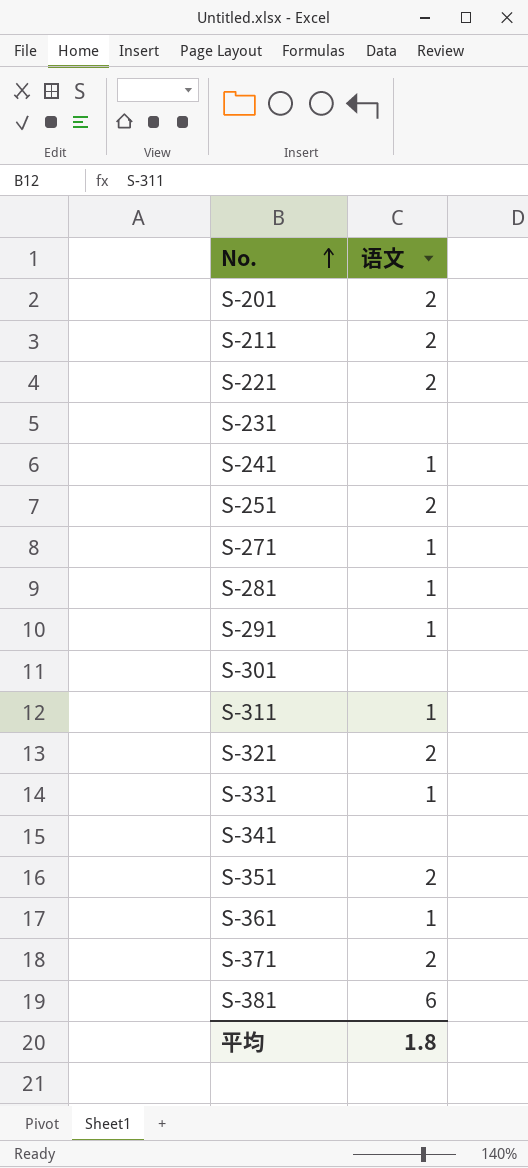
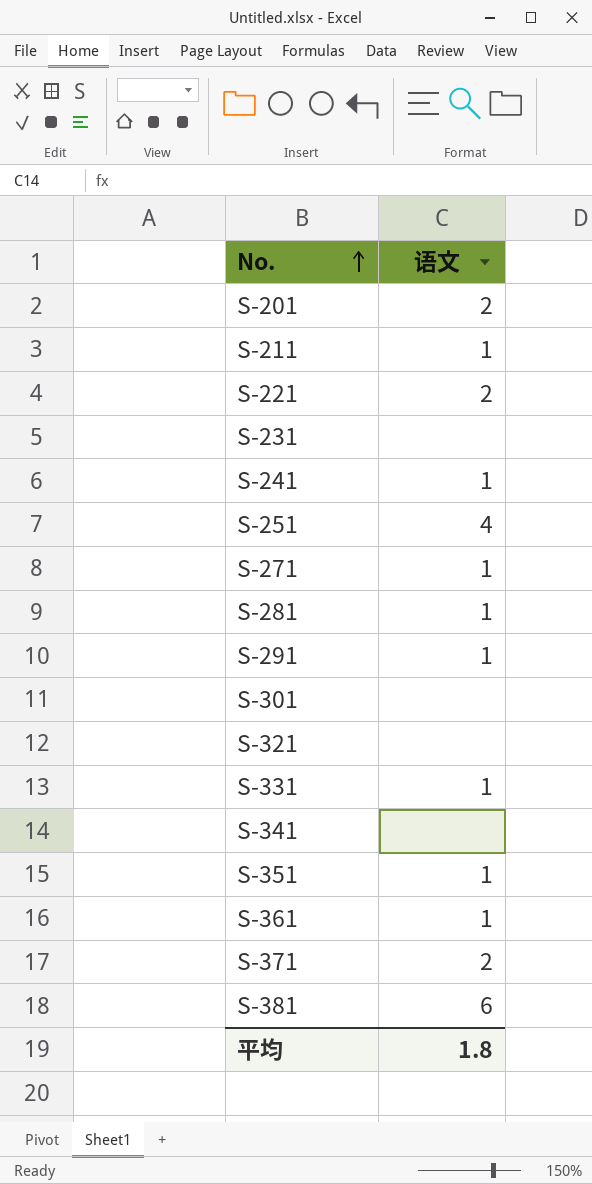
row S-311: 1 -> none
S-211 | 语文: 2 -> 1
S-251 | 语文: 2 -> 4
S-321 | 语文: 2 -> none
S-351 | 语文: 2 -> 1

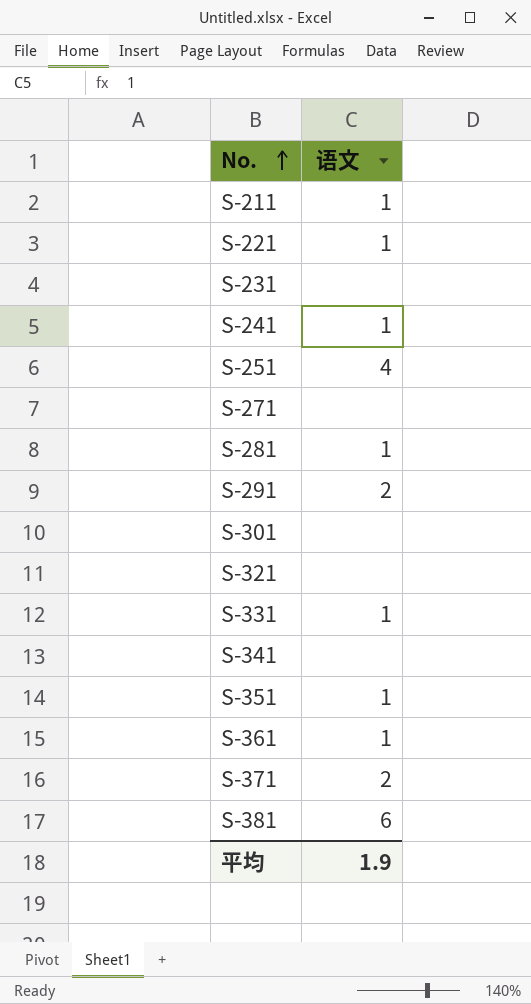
row S-201: 2 -> none
S-221 | 语文: 2 -> 1
S-271 | 语文: 1 -> none
S-291 | 语文: 1 -> 2
平均 | 语文: 1.8 -> 1.9

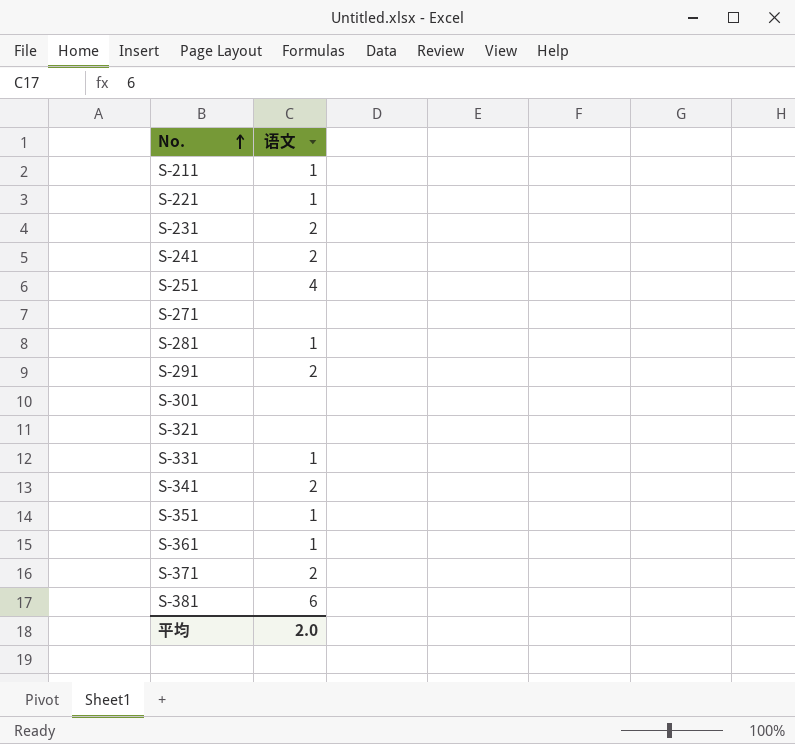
S-231 | 语文: none -> 2
S-241 | 语文: 1 -> 2
S-341 | 语文: none -> 2
平均 | 语文: 1.9 -> 2.0

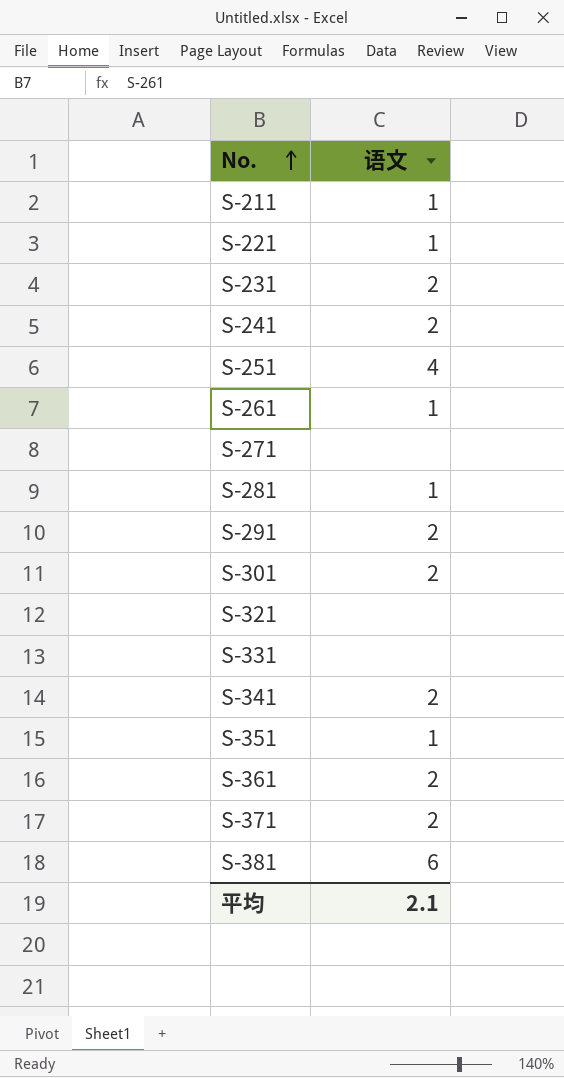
row S-261: none -> 1
S-301 | 语文: none -> 2
S-331 | 语文: 1 -> none
S-361 | 语文: 1 -> 2
平均 | 语文: 2.0 -> 2.1

